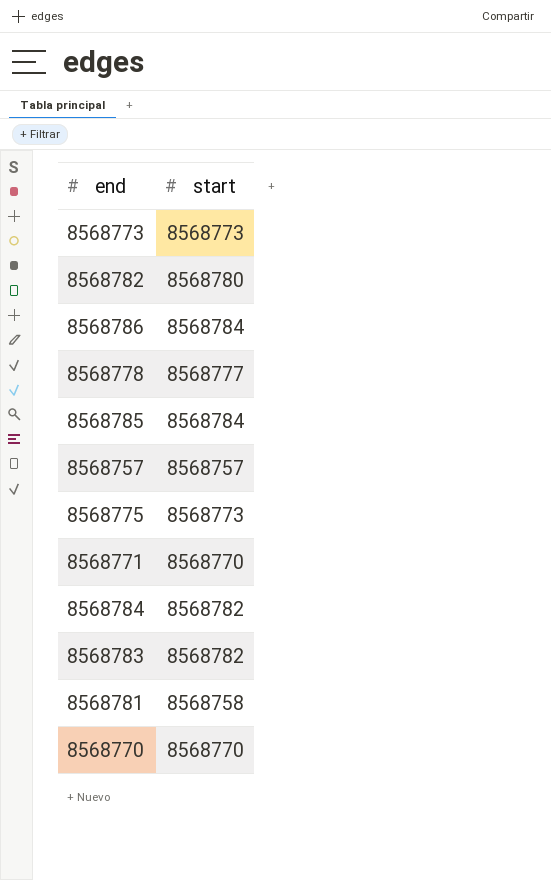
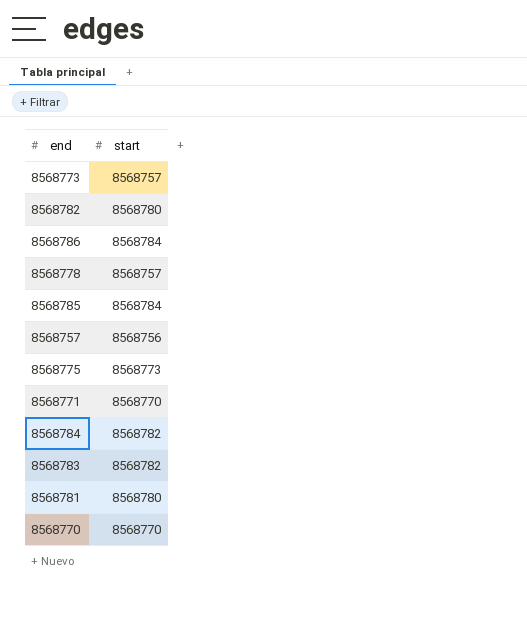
8568773 | start: 8568773 -> 8568757
8568778 | start: 8568777 -> 8568757
8568757 | start: 8568757 -> 8568756
8568781 | start: 8568758 -> 8568780

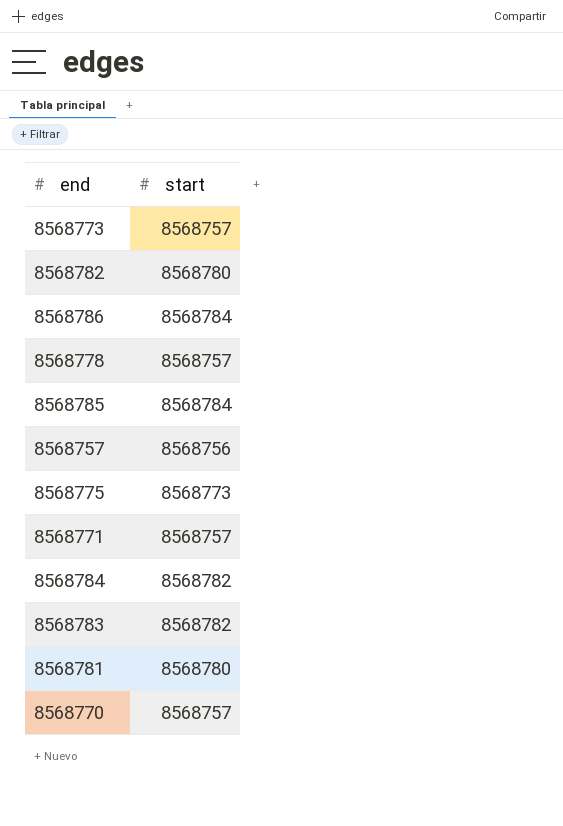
8568771 | start: 8568770 -> 8568757
8568770 | start: 8568770 -> 8568757

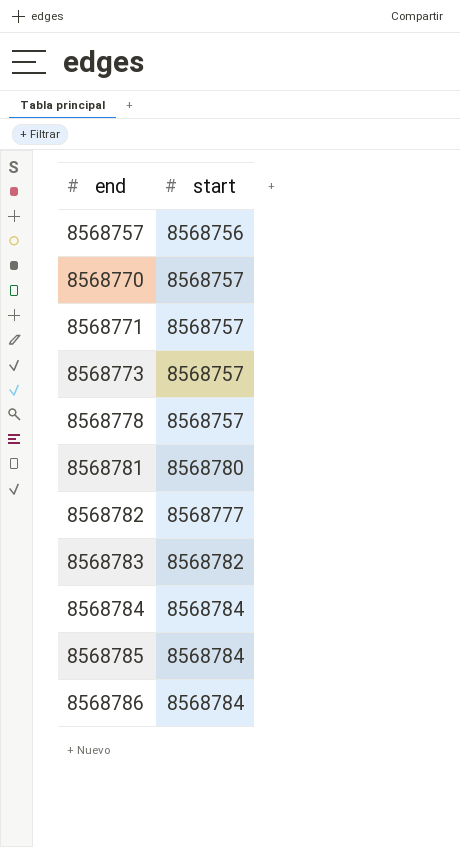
row order: none -> end ascending
row 8568775: 8568773 -> none
8568782 | start: 8568780 -> 8568777
8568784 | start: 8568782 -> 8568784

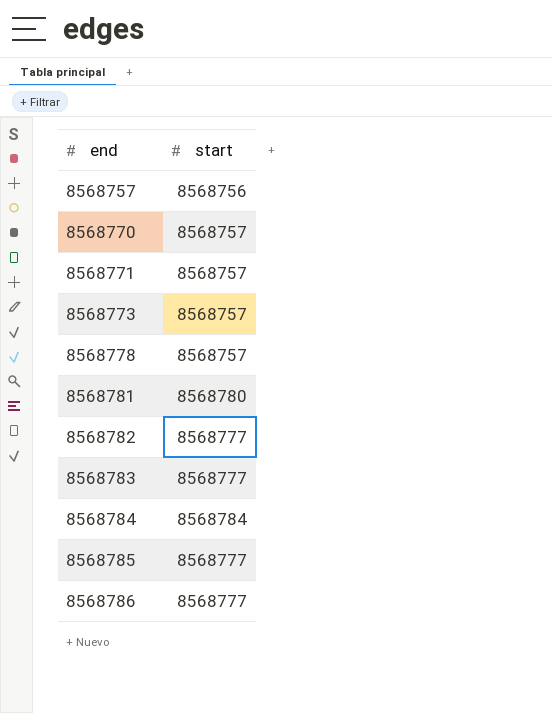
8568783 | start: 8568782 -> 8568777
8568785 | start: 8568784 -> 8568777
8568786 | start: 8568784 -> 8568777

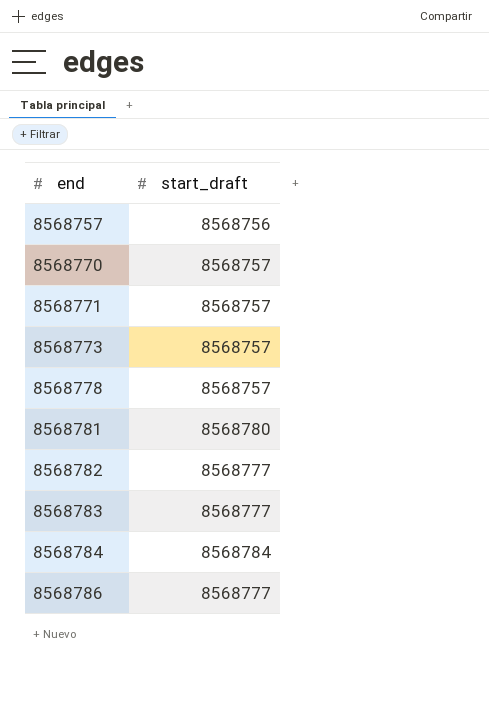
column name: start -> start_draft
row 8568785: 8568777 -> none

